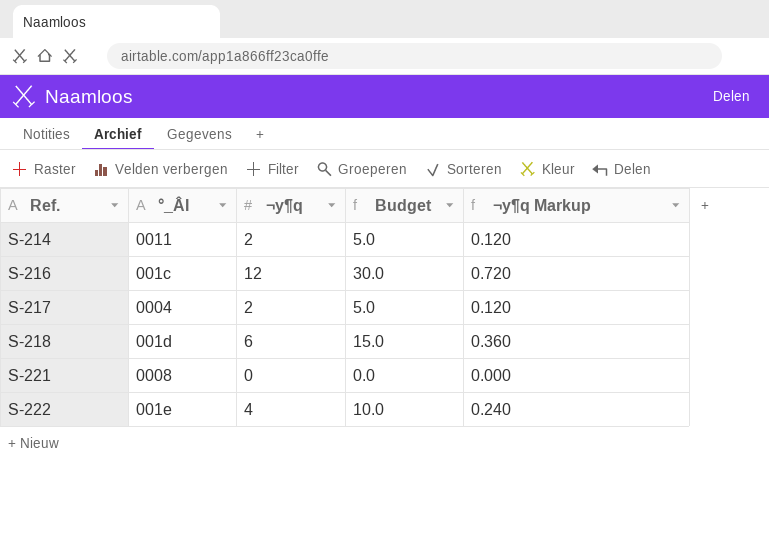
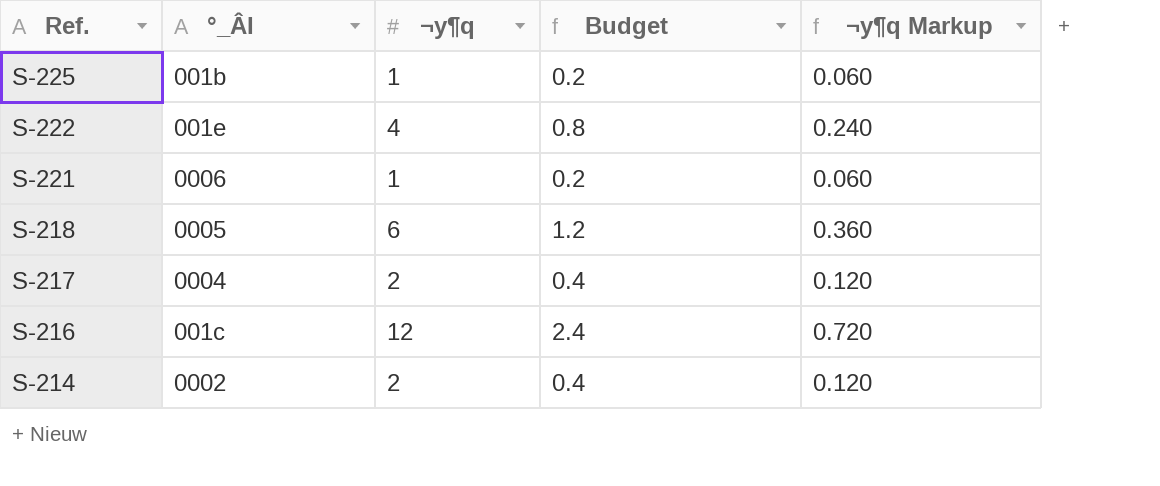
row order: Ref. ascending -> Ref. descending
column Budget | formula: [¬y¶q] * 2.5 -> [¬y¶q] * 0.2
row S-225: none -> 001b | 1 | 0.2 | 0.060
S-221 | °_ÂI: 0008 -> 0006
S-221 | ¬y¶q: 0 -> 1
S-221 | ¬y¶q Markup: 0.000 -> 0.060
S-218 | °_ÂI: 001d -> 0005
S-214 | °_ÂI: 0011 -> 0002

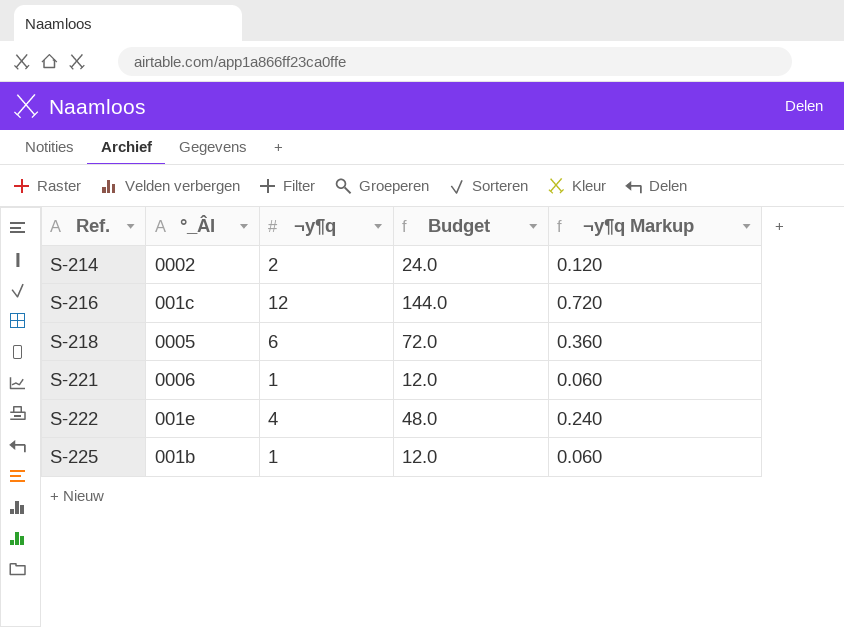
row order: Ref. descending -> Ref. ascending
column Budget | formula: [¬y¶q] * 0.2 -> [¬y¶q] * 12
row S-217: 0004 | 2 | 0.4 | 0.120 -> none

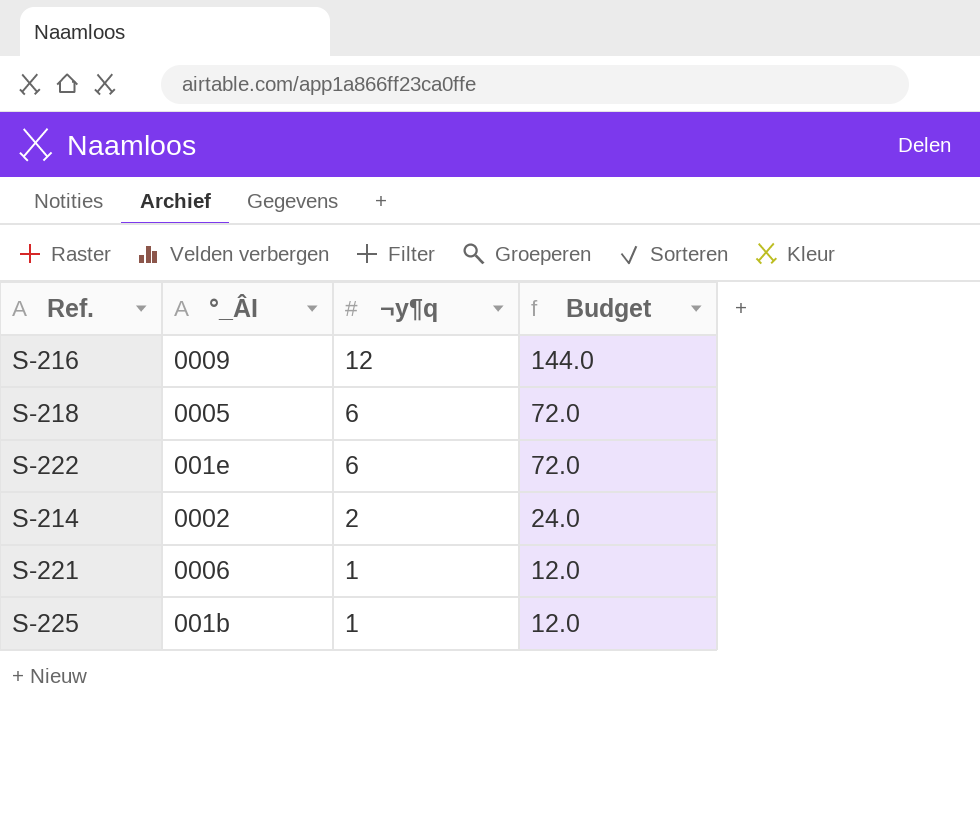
row order: Ref. ascending -> ¬y¶q descending
column ¬y¶q Markup | formula: [¬y¶q] * 0.06 -> none
S-216 | °_ÂI: 001c -> 0009
S-222 | ¬y¶q: 4 -> 6
S-222 | Budget: 48.0 -> 72.0

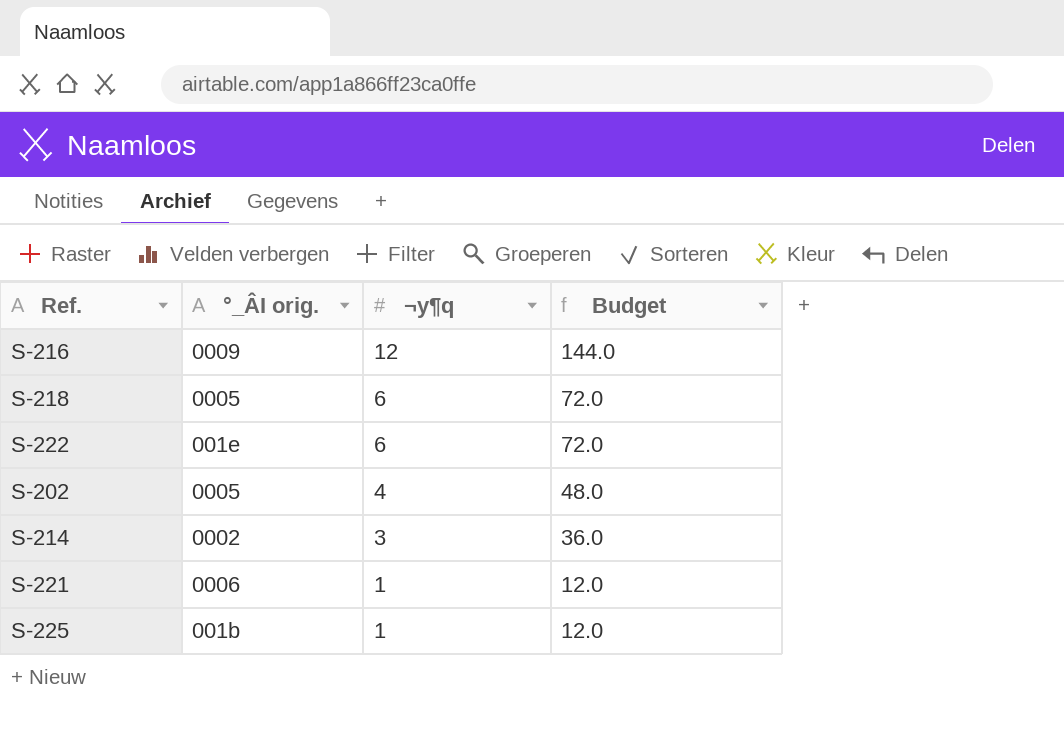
column name: °_ÂI -> °_ÂI orig.
row S-202: none -> 0005 | 4 | 48.0
S-214 | ¬y¶q: 2 -> 3
S-214 | Budget: 24.0 -> 36.0

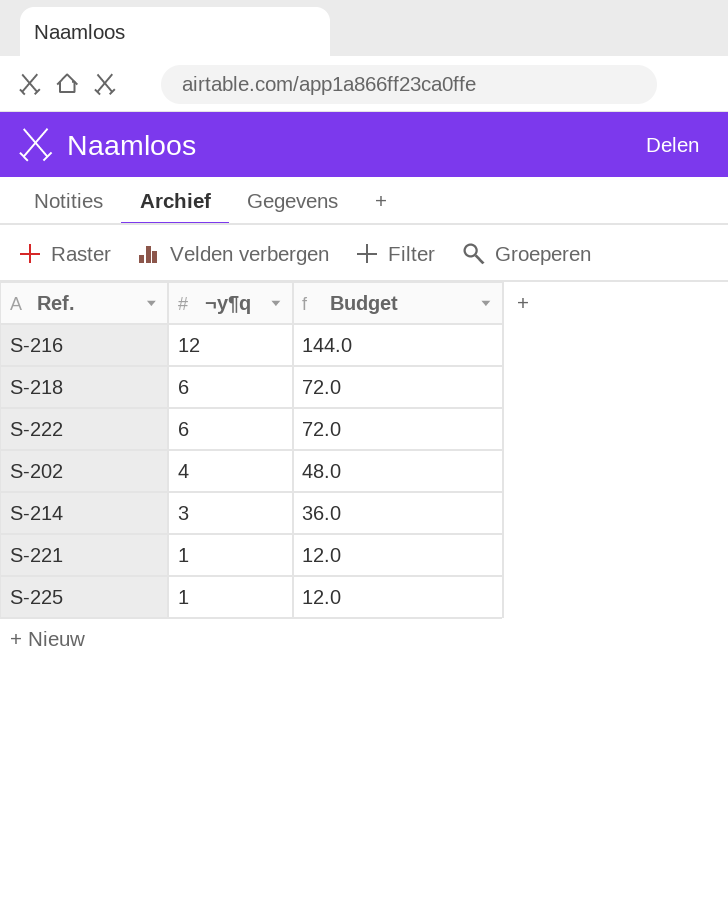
column °_ÂI orig. | position: 2 -> none

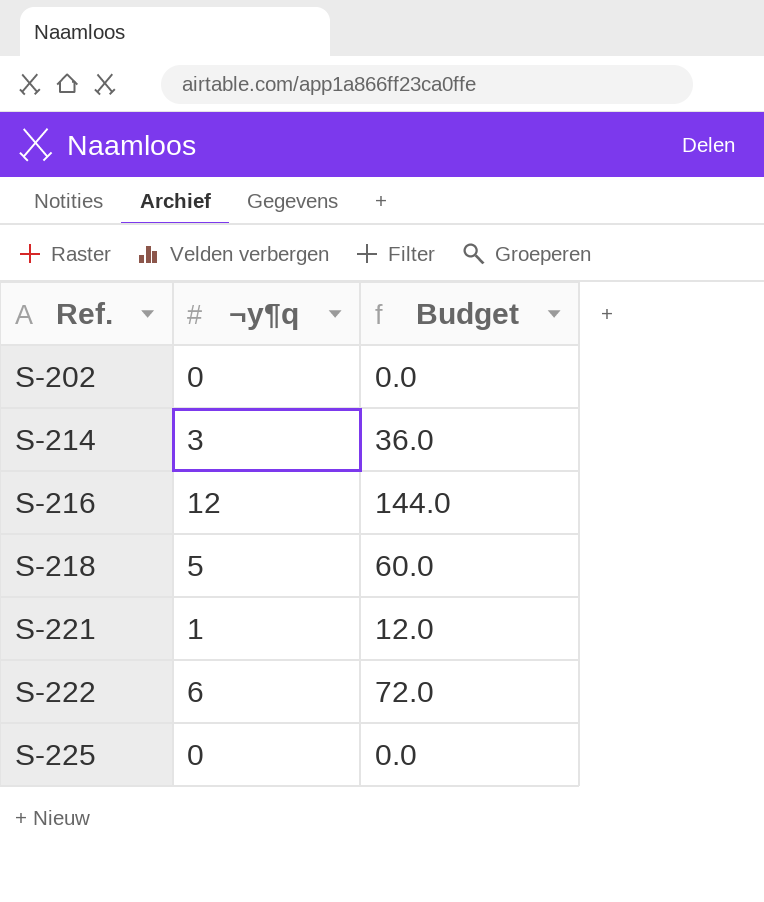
row order: ¬y¶q descending -> Ref. ascending
S-202 | ¬y¶q: 4 -> 0
S-202 | Budget: 48.0 -> 0.0
S-218 | ¬y¶q: 6 -> 5
S-218 | Budget: 72.0 -> 60.0
S-225 | ¬y¶q: 1 -> 0
S-225 | Budget: 12.0 -> 0.0

